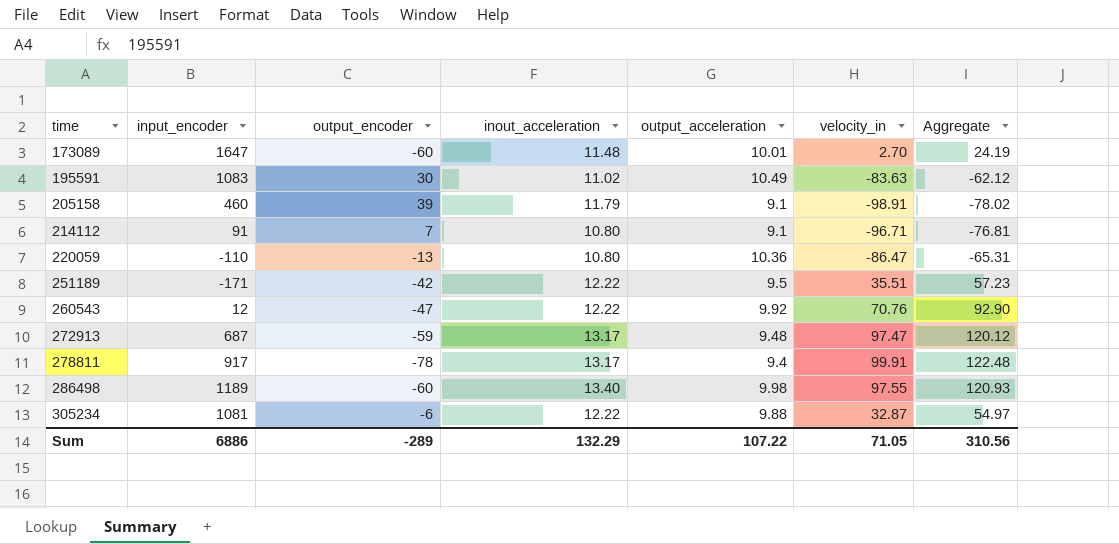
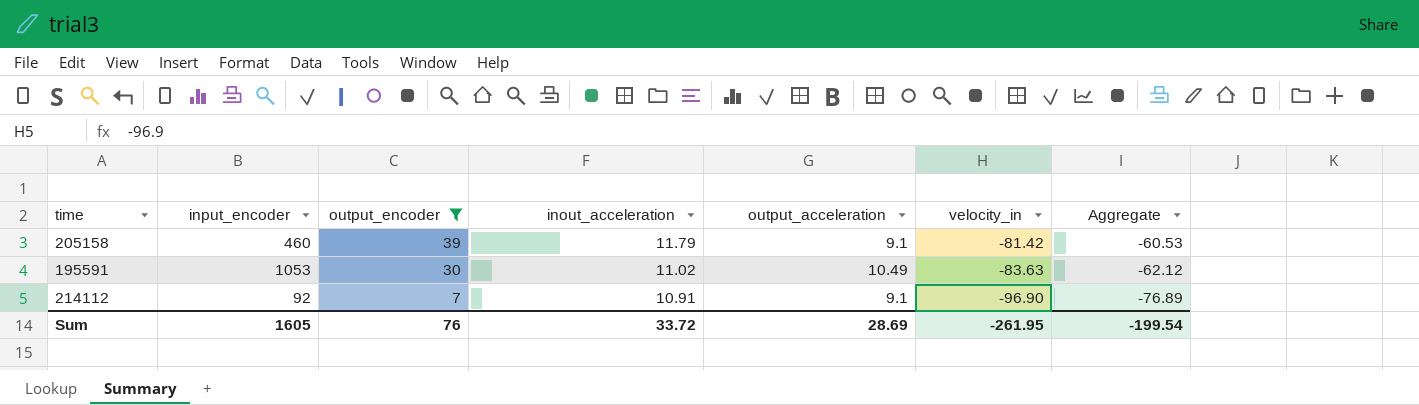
filter: none -> output_encoder >= 7
row order: time ascending -> output_encoder descending
205158 | velocity_in: -98.91 -> -81.42
205158 | Aggregate: -78.02 -> -60.53
195591 | input_encoder: 1083 -> 1053
214112 | input_encoder: 91 -> 92
214112 | inout_acceleration: 10.80 -> 10.91
214112 | velocity_in: -96.71 -> -96.90
214112 | Aggregate: -76.81 -> -76.89
Sum | input_encoder: 6886 -> 1605
Sum | output_encoder: -289 -> 76
Sum | inout_acceleration: 132.29 -> 33.72
Sum | output_acceleration: 107.22 -> 28.69
Sum | velocity_in: 71.05 -> -261.95
Sum | Aggregate: 310.56 -> -199.54

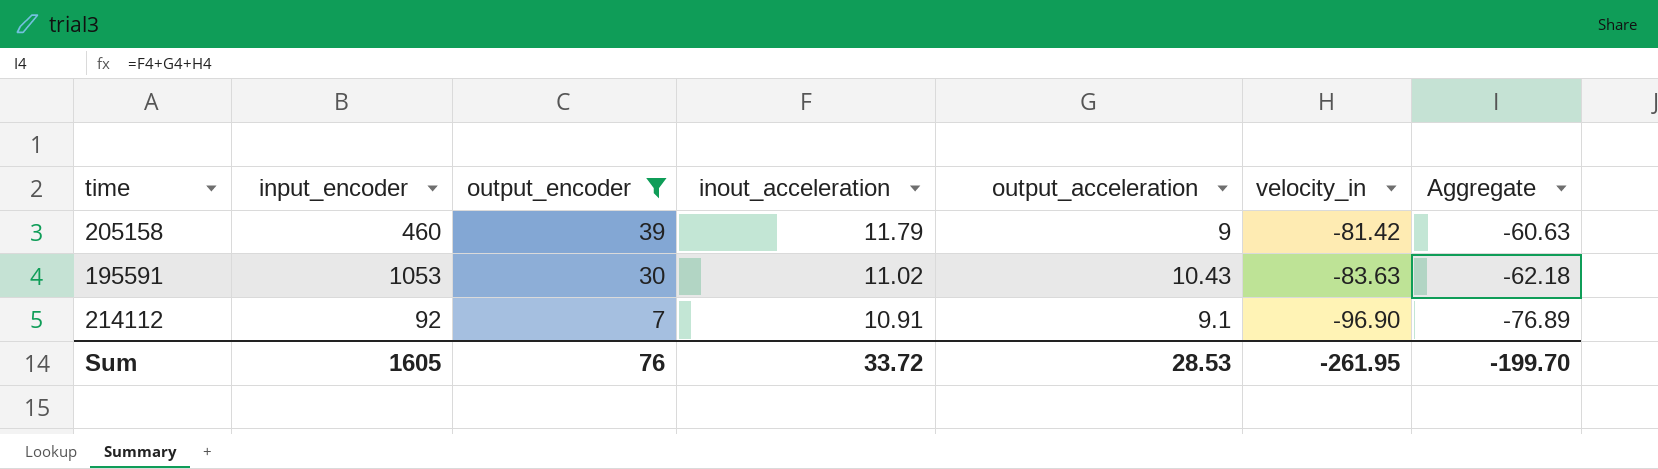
205158 | output_acceleration: 9.1 -> 9
205158 | Aggregate: -60.53 -> -60.63
195591 | output_acceleration: 10.49 -> 10.43
195591 | Aggregate: -62.12 -> -62.18
Sum | output_acceleration: 28.69 -> 28.53
Sum | Aggregate: -199.54 -> -199.70

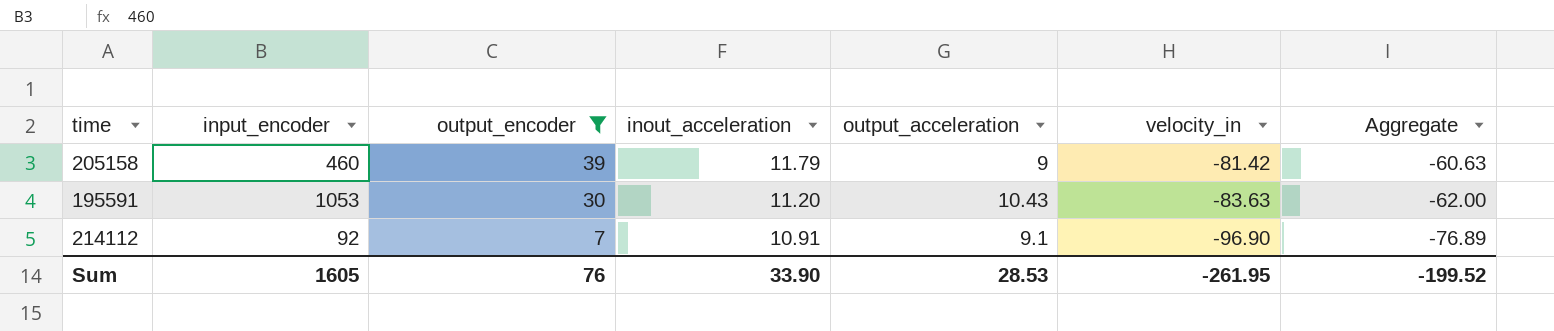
195591 | inout_acceleration: 11.02 -> 11.20
195591 | Aggregate: -62.18 -> -62.00
Sum | inout_acceleration: 33.72 -> 33.90
Sum | Aggregate: -199.70 -> -199.52

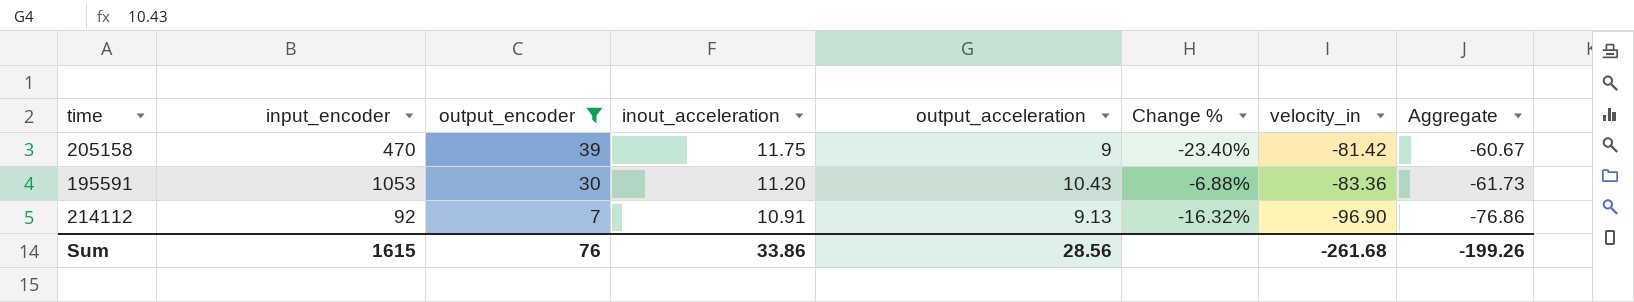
column Change % | formula: none -> ([output_acceleration] - [inout_acceleration]) / [inout_acceleration]
205158 | input_encoder: 460 -> 470
205158 | inout_acceleration: 11.79 -> 11.75
205158 | Aggregate: -60.63 -> -60.67
195591 | velocity_in: -83.63 -> -83.36
195591 | Aggregate: -62.00 -> -61.73
214112 | output_acceleration: 9.1 -> 9.13
214112 | Aggregate: -76.89 -> -76.86
Sum | input_encoder: 1605 -> 1615
Sum | inout_acceleration: 33.90 -> 33.86
Sum | output_acceleration: 28.53 -> 28.56
Sum | velocity_in: -261.95 -> -261.68
Sum | Aggregate: -199.52 -> -199.26

